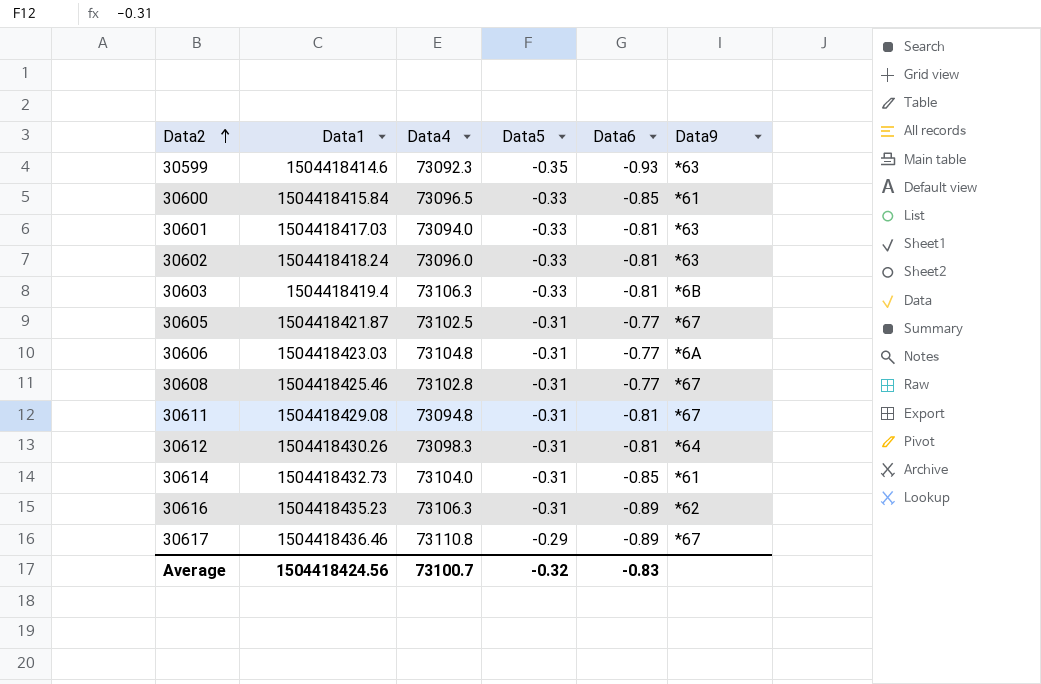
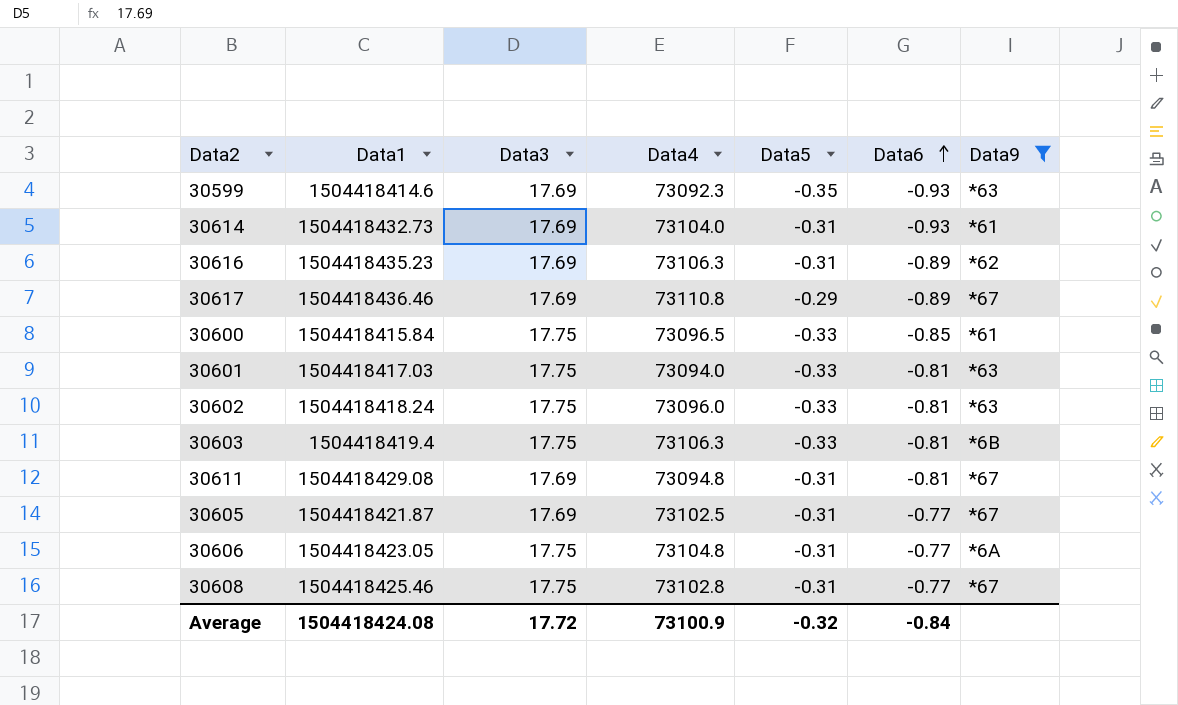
filter: none -> Data9 != *64
row order: Data2 ascending -> Data6 ascending
column Data3 | position: none -> 3
30614 | Data6: -0.85 -> -0.93
30606 | Data1: 1504418423.03 -> 1504418423.05
Average | Data1: 1504418424.56 -> 1504418424.08
Average | Data4: 73100.7 -> 73100.9
Average | Data6: -0.83 -> -0.84

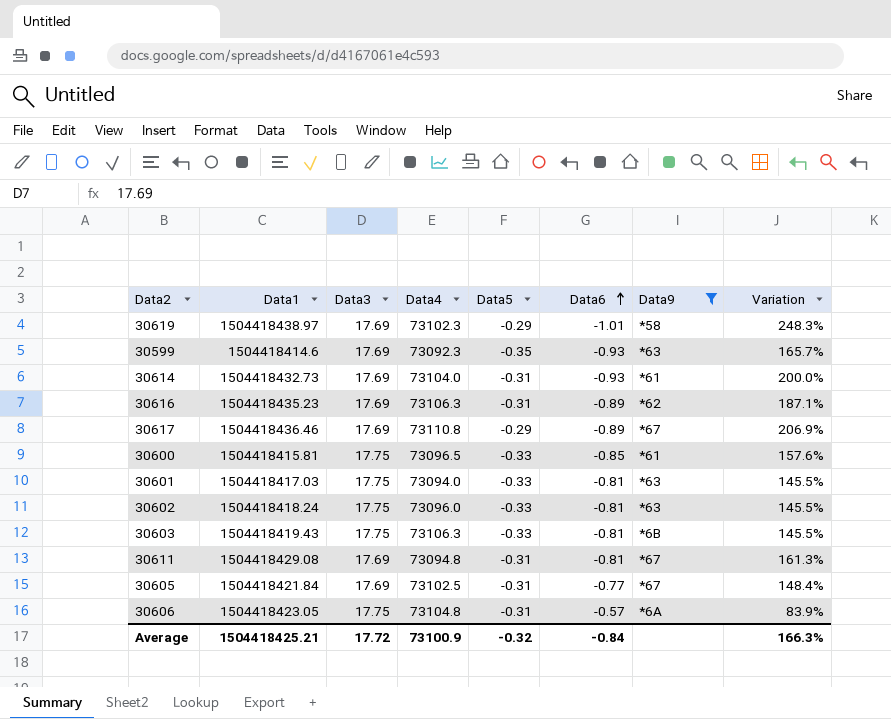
column Variation | formula: none -> ([Data6] - [Data5]) / [Data5]
row 30608: 1504418425.46 | 17.75 | 73102.8 | -0.31 | -0.77 | *67 -> none
row 30619: none -> 1504418438.97 | 17.69 | 73102.3 | -0.29 | -1.01 | *58 | 248.3%
30600 | Data1: 1504418415.84 -> 1504418415.81
30603 | Data1: 1504418419.4 -> 1504418419.43
30605 | Data1: 1504418421.87 -> 1504418421.84
30606 | Data6: -0.77 -> -0.57
Average | Data1: 1504418424.08 -> 1504418425.21

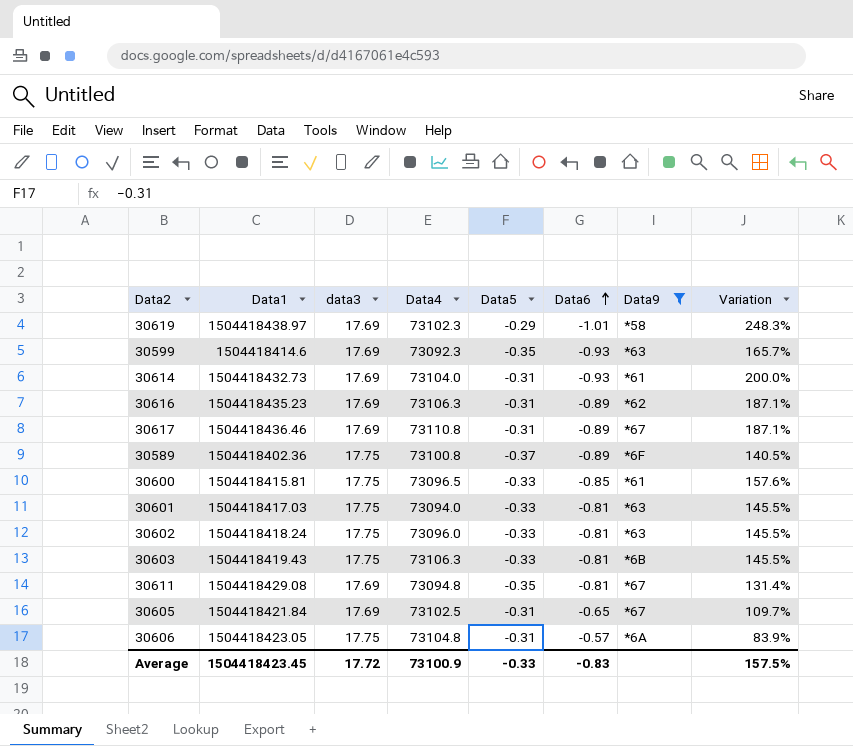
column name: Data3 -> data3
30617 | Data5: -0.29 -> -0.31
30617 | Variation: 206.9% -> 187.1%
row 30589: none -> 1504418402.36 | 17.75 | 73100.8 | -0.37 | -0.89 | *6F | 140.5%
30611 | Data5: -0.31 -> -0.35
30611 | Variation: 161.3% -> 131.4%
30605 | Data6: -0.77 -> -0.65
30605 | Variation: 148.4% -> 109.7%
Average | Data1: 1504418425.21 -> 1504418423.45
Average | Data5: -0.32 -> -0.33
Average | Data6: -0.84 -> -0.83
Average | Variation: 166.3% -> 157.5%

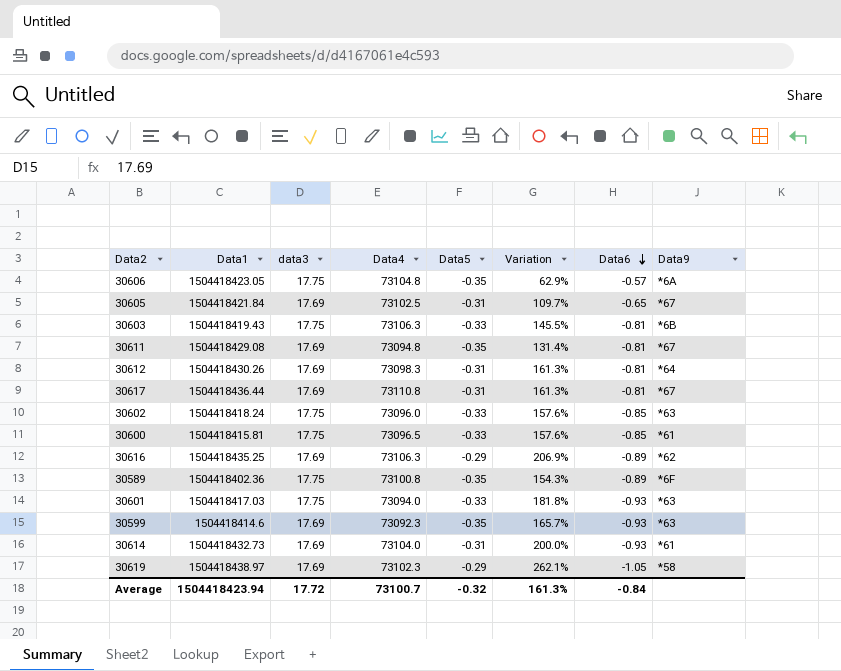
filter: Data9 != *64 -> none
row order: Data6 ascending -> Data6 descending
column Variation | position: 8 -> 6
30606 | Data5: -0.31 -> -0.35
30606 | Variation: 83.9% -> 62.9%
30617 | Data1: 1504418436.46 -> 1504418436.44
30617 | Variation: 187.1% -> 161.3%
30617 | Data6: -0.89 -> -0.81
30602 | Variation: 145.5% -> 157.6%
30602 | Data6: -0.81 -> -0.85
30616 | Data1: 1504418435.23 -> 1504418435.25
30616 | Data5: -0.31 -> -0.29
30616 | Variation: 187.1% -> 206.9%
30589 | Data5: -0.37 -> -0.35
30589 | Variation: 140.5% -> 154.3%
30601 | Variation: 145.5% -> 181.8%
30601 | Data6: -0.81 -> -0.93
30619 | Variation: 248.3% -> 262.1%
30619 | Data6: -1.01 -> -1.05
Average | Data1: 1504418423.45 -> 1504418423.94
Average | Data4: 73100.9 -> 73100.7
Average | Data5: -0.33 -> -0.32
Average | Variation: 157.5% -> 161.3%
Average | Data6: -0.83 -> -0.84

